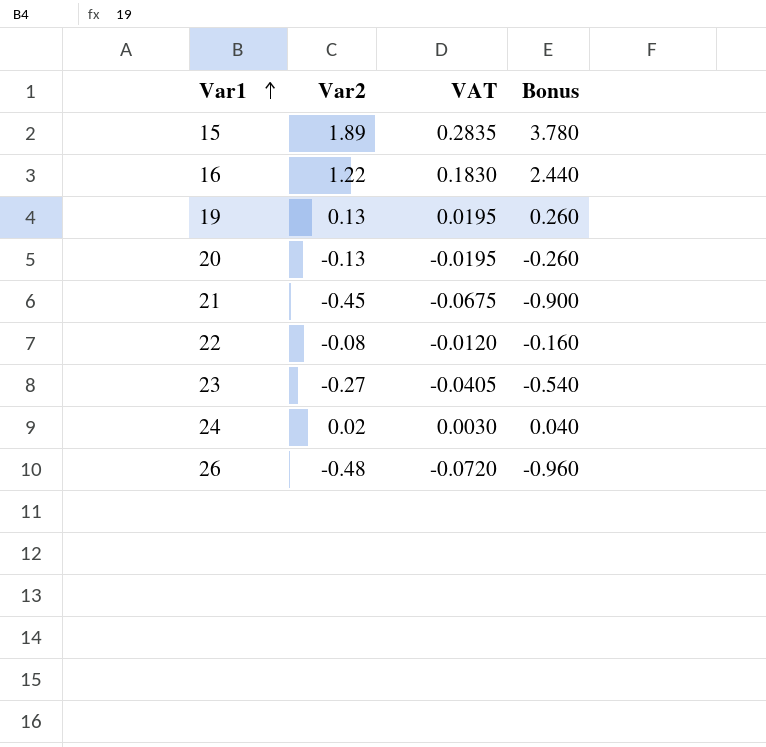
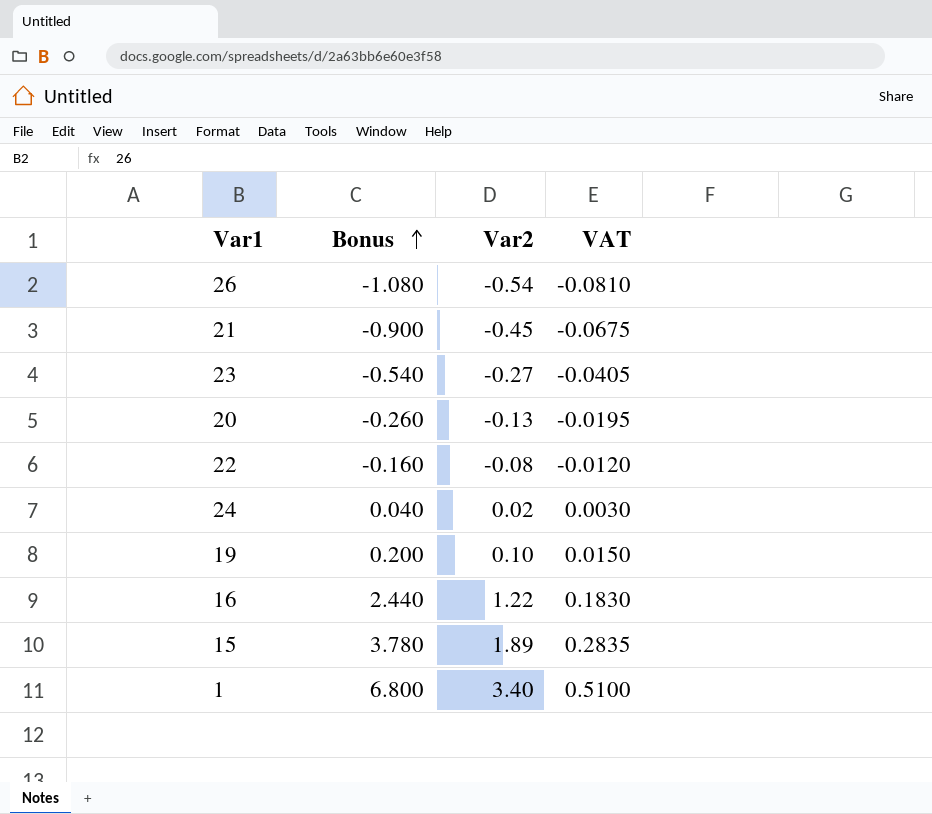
row order: Var1 ascending -> Bonus ascending
column Bonus | position: 4 -> 2
26 | Bonus: -0.960 -> -1.080
26 | Var2: -0.48 -> -0.54
26 | VAT: -0.0720 -> -0.0810
19 | Bonus: 0.260 -> 0.200
19 | Var2: 0.13 -> 0.10
19 | VAT: 0.0195 -> 0.0150
row 1: none -> 6.800 | 3.40 | 0.5100

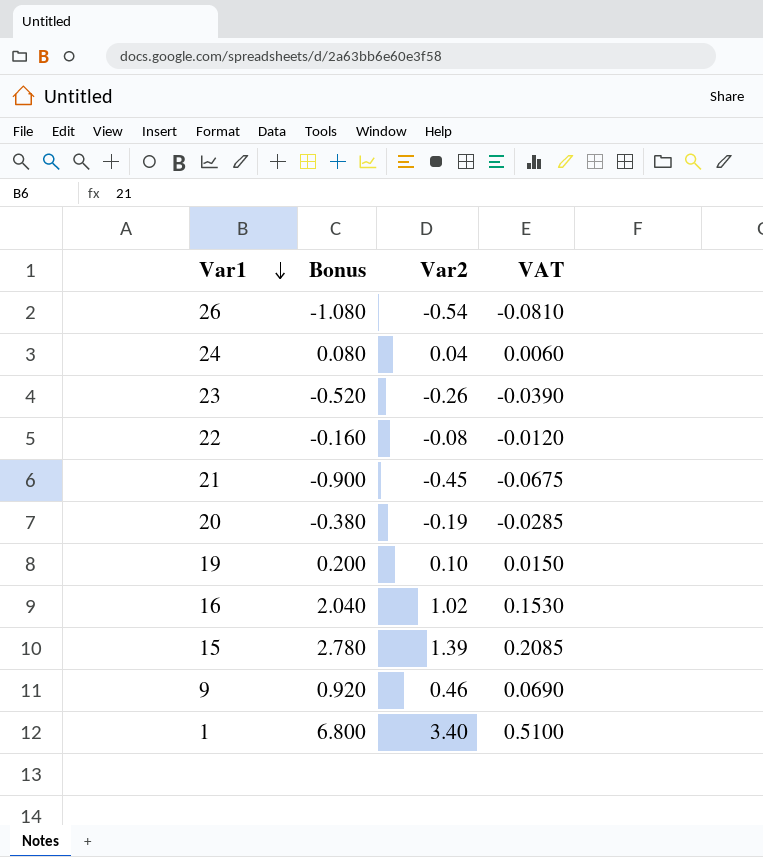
row order: Bonus ascending -> Var1 descending
24 | Bonus: 0.040 -> 0.080
24 | Var2: 0.02 -> 0.04
24 | VAT: 0.0030 -> 0.0060
23 | Bonus: -0.540 -> -0.520
23 | Var2: -0.27 -> -0.26
23 | VAT: -0.0405 -> -0.0390
20 | Bonus: -0.260 -> -0.380
20 | Var2: -0.13 -> -0.19
20 | VAT: -0.0195 -> -0.0285
16 | Bonus: 2.440 -> 2.040
16 | Var2: 1.22 -> 1.02
16 | VAT: 0.1830 -> 0.1530
15 | Bonus: 3.780 -> 2.780
15 | Var2: 1.89 -> 1.39
15 | VAT: 0.2835 -> 0.2085
row 9: none -> 0.920 | 0.46 | 0.0690

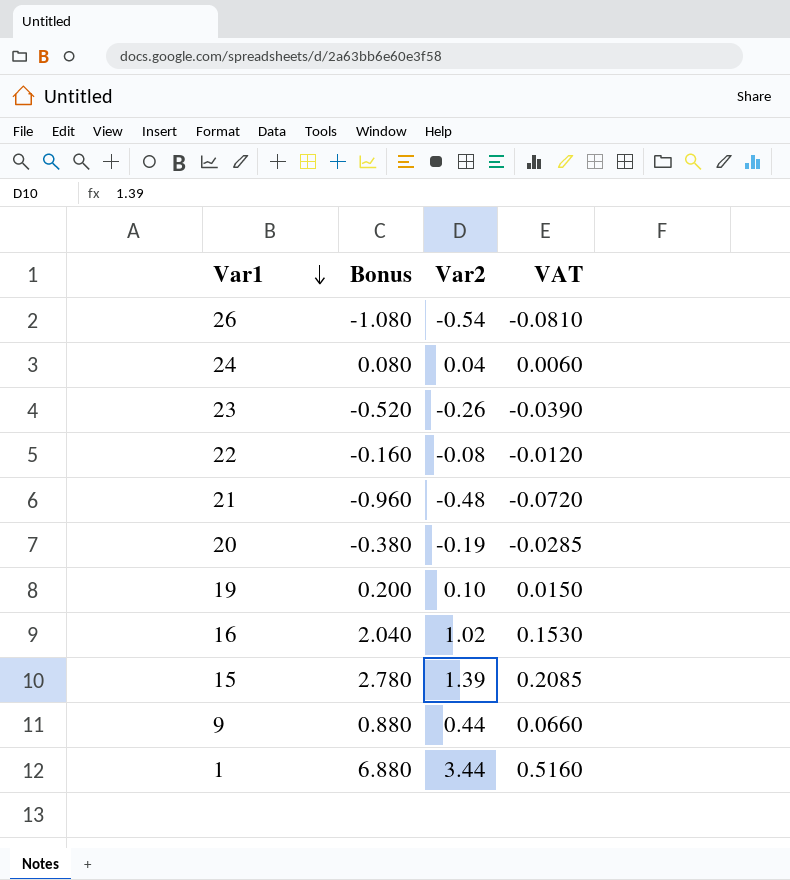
21 | Bonus: -0.900 -> -0.960
21 | Var2: -0.45 -> -0.48
21 | VAT: -0.0675 -> -0.0720
9 | Bonus: 0.920 -> 0.880
9 | Var2: 0.46 -> 0.44
9 | VAT: 0.0690 -> 0.0660
1 | Bonus: 6.800 -> 6.880
1 | Var2: 3.40 -> 3.44
1 | VAT: 0.5100 -> 0.5160

